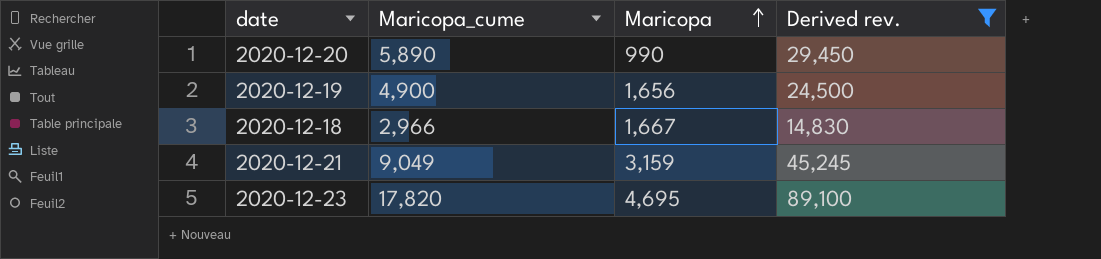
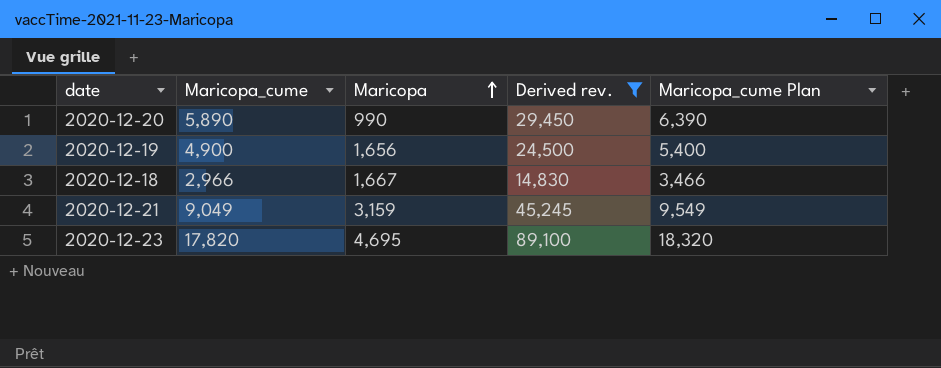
column Maricopa_cume Plan | formula: none -> [Maricopa_cume] + 500

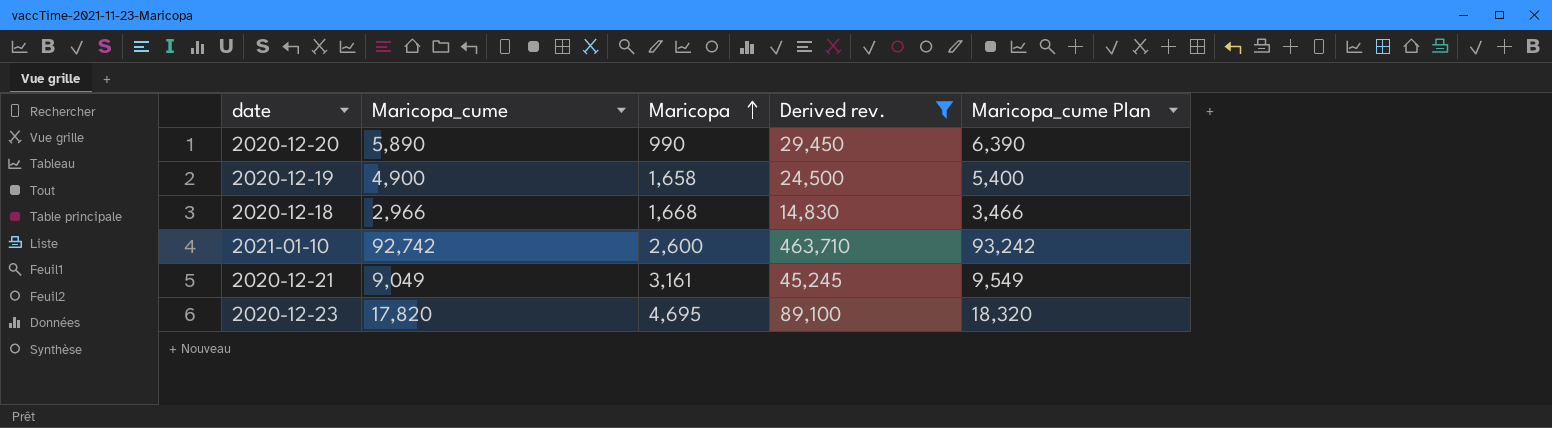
2020-12-19 | Maricopa: 1,656 -> 1,658
2020-12-18 | Maricopa: 1,667 -> 1,668
row 2021-01-10: none -> 92,742 | 2,600 | 463,710 | 93,242
2020-12-21 | Maricopa: 3,159 -> 3,161

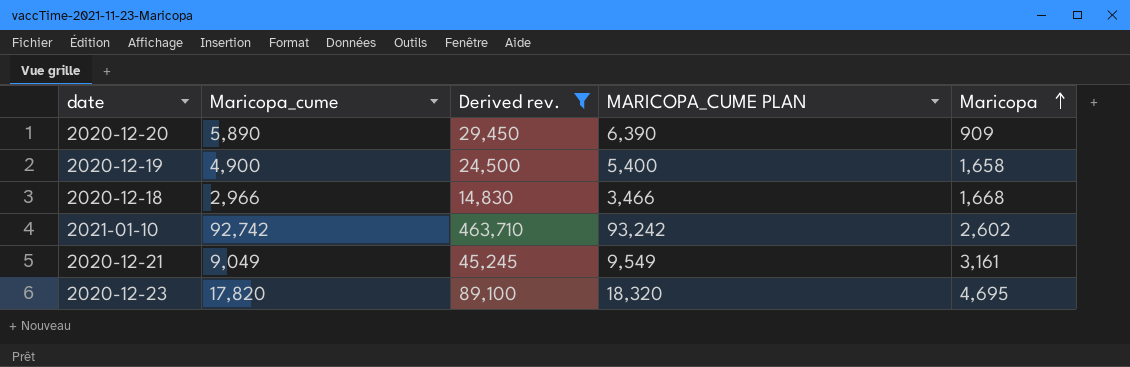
column name: Maricopa_cume Plan -> MARICOPA_CUME PLAN
column Maricopa | position: 3 -> 5
2020-12-20 | Maricopa: 990 -> 909
2021-01-10 | Maricopa: 2,600 -> 2,602

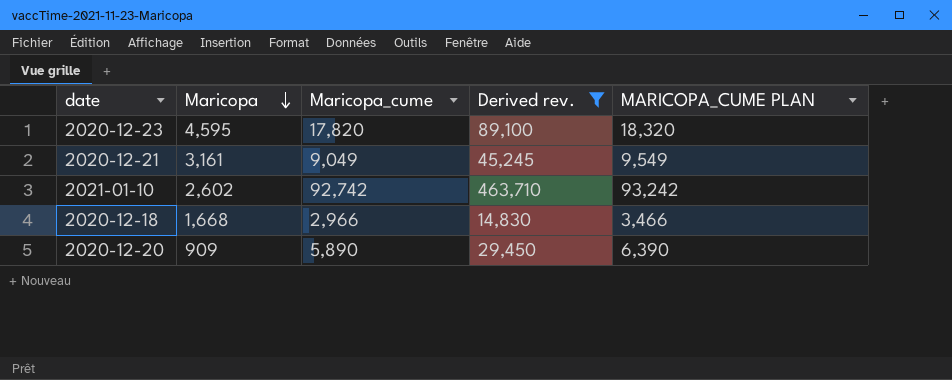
row order: Maricopa ascending -> Maricopa descending
column Maricopa | position: 5 -> 2
row 2020-12-19: 4,900 | 24,500 | 5,400 | 1,658 -> none
2020-12-23 | Maricopa: 4,695 -> 4,595

